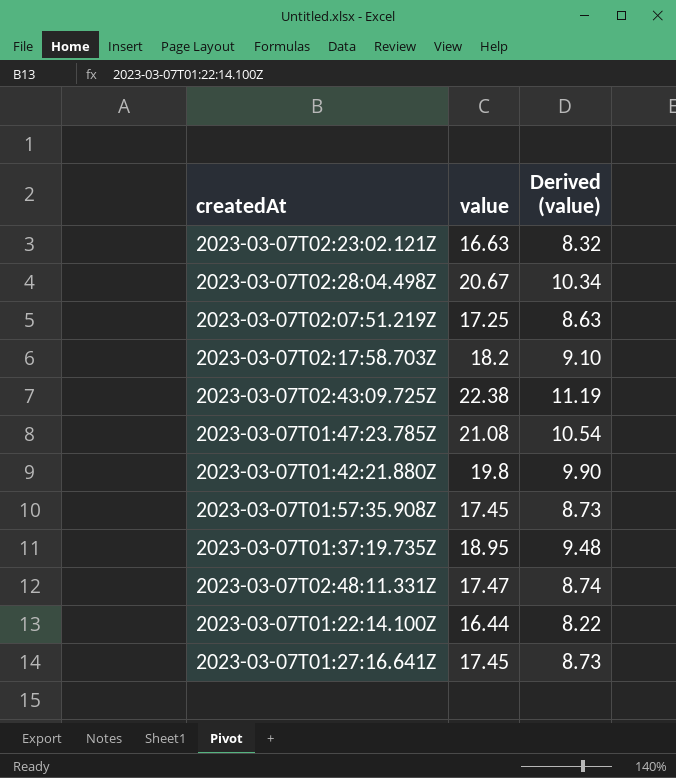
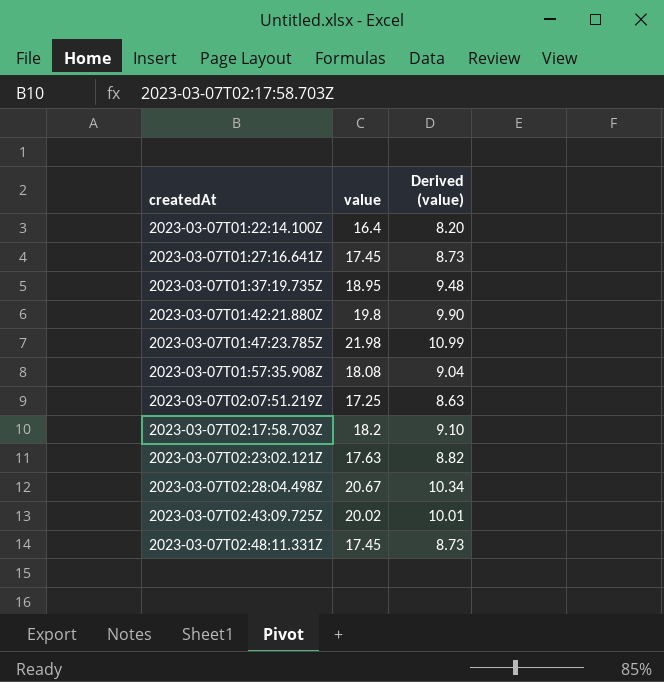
row order: none -> createdAt ascending
2023-03-07T01:22:14.100Z | value: 16.44 -> 16.4
2023-03-07T01:22:14.100Z | Derived (value): 8.22 -> 8.20
2023-03-07T01:47:23.785Z | value: 21.08 -> 21.98
2023-03-07T01:47:23.785Z | Derived (value): 10.54 -> 10.99
2023-03-07T01:57:35.908Z | value: 17.45 -> 18.08
2023-03-07T01:57:35.908Z | Derived (value): 8.73 -> 9.04
2023-03-07T02:23:02.121Z | value: 16.63 -> 17.63
2023-03-07T02:23:02.121Z | Derived (value): 8.32 -> 8.82
2023-03-07T02:43:09.725Z | value: 22.38 -> 20.02
2023-03-07T02:43:09.725Z | Derived (value): 11.19 -> 10.01
2023-03-07T02:48:11.331Z | value: 17.47 -> 17.45
2023-03-07T02:48:11.331Z | Derived (value): 8.74 -> 8.73

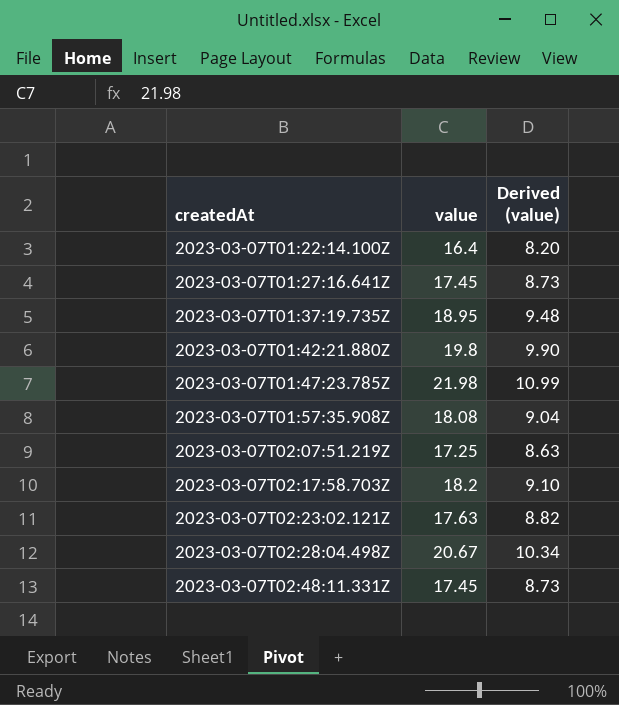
row 2023-03-07T02:43:09.725Z: 20.02 | 10.01 -> none

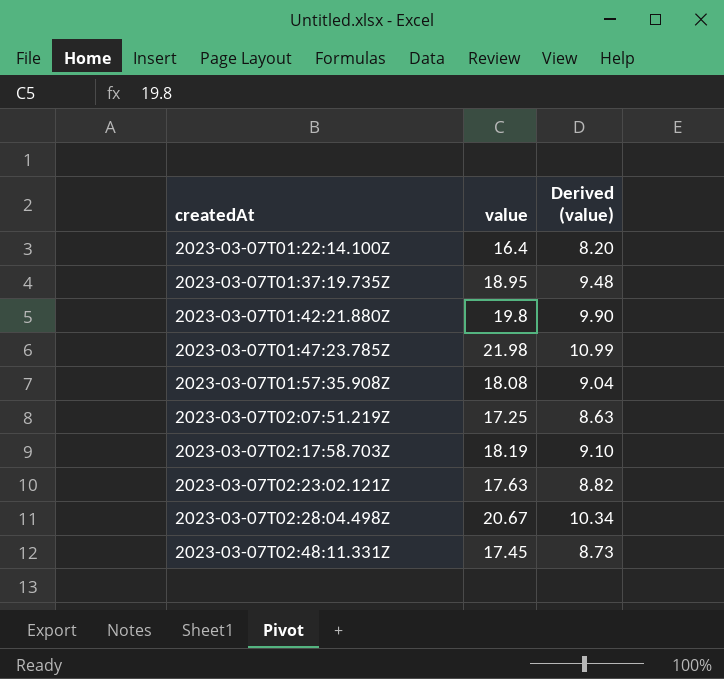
row 2023-03-07T01:27:16.641Z: 17.45 | 8.73 -> none
2023-03-07T02:17:58.703Z | value: 18.2 -> 18.19

